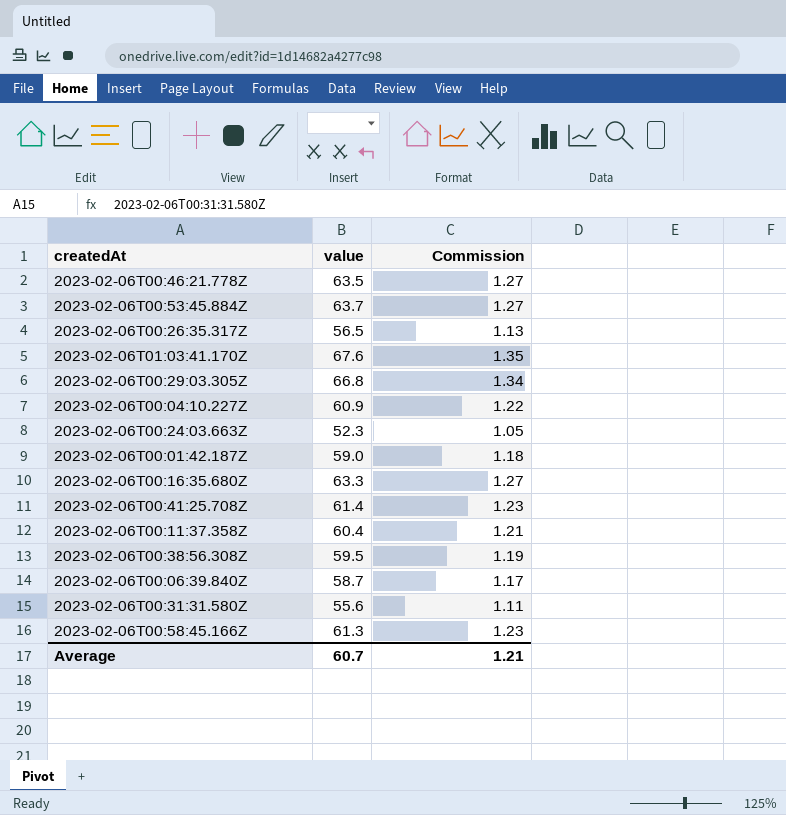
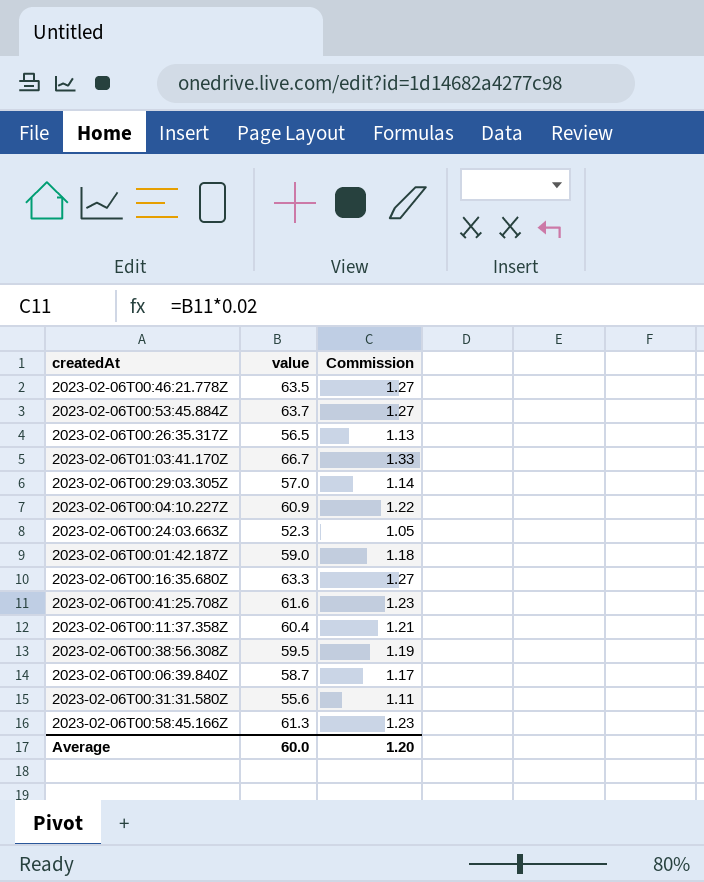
2023-02-06T01:03:41.170Z | value: 67.6 -> 66.7
2023-02-06T01:03:41.170Z | Commission: 1.35 -> 1.33
2023-02-06T00:29:03.305Z | value: 66.8 -> 57.0
2023-02-06T00:29:03.305Z | Commission: 1.34 -> 1.14
2023-02-06T00:41:25.708Z | value: 61.4 -> 61.6
Average | value: 60.7 -> 60.0
Average | Commission: 1.21 -> 1.20

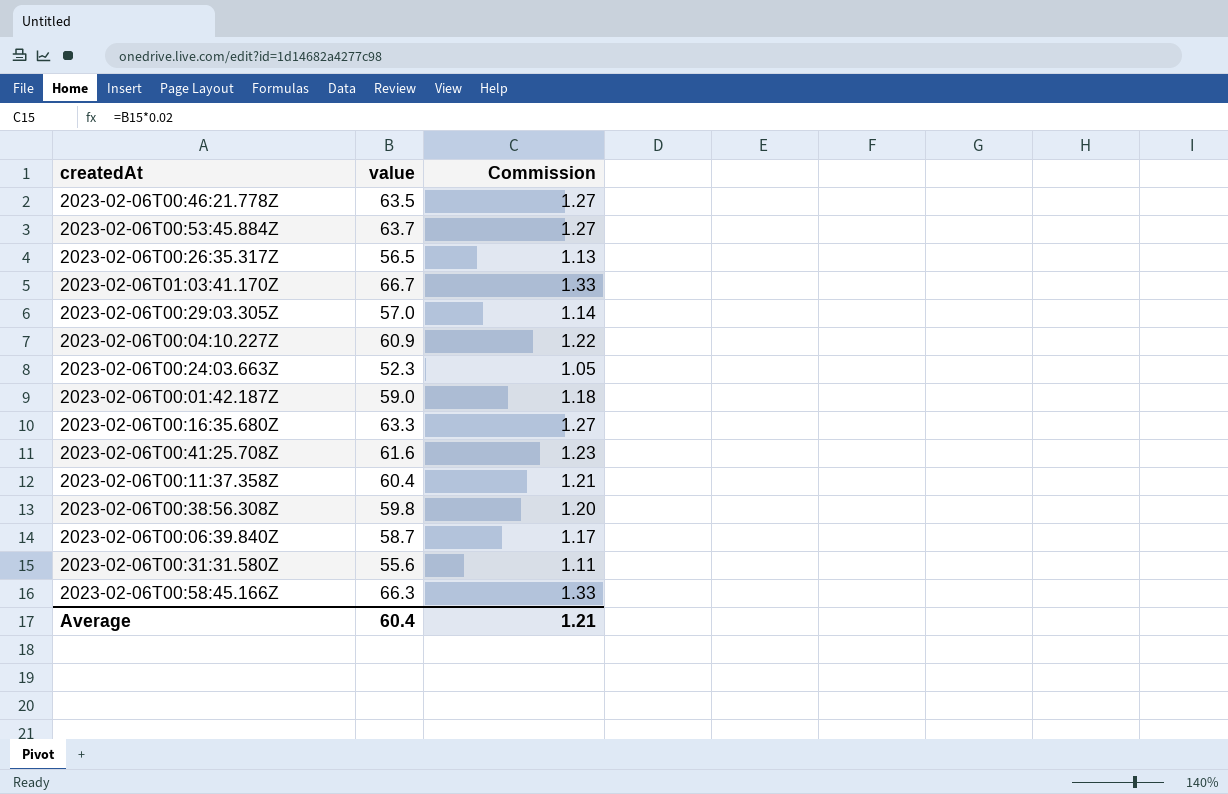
2023-02-06T00:38:56.308Z | value: 59.5 -> 59.8
2023-02-06T00:38:56.308Z | Commission: 1.19 -> 1.20
2023-02-06T00:58:45.166Z | value: 61.3 -> 66.3
2023-02-06T00:58:45.166Z | Commission: 1.23 -> 1.33
Average | value: 60.0 -> 60.4
Average | Commission: 1.20 -> 1.21

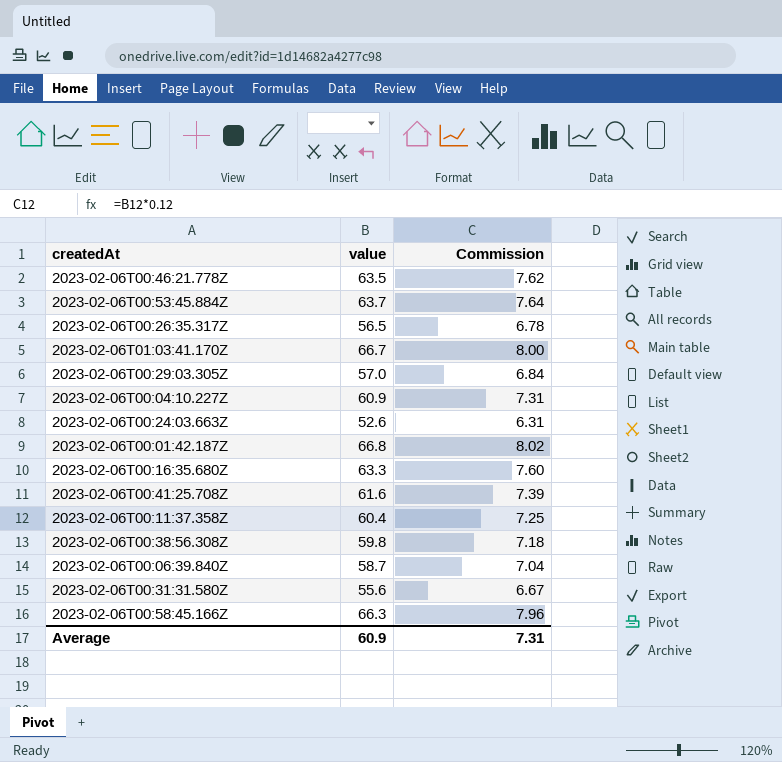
column Commission | formula: [value] * 0.02 -> [value] * 0.12
2023-02-06T00:24:03.663Z | value: 52.3 -> 52.6
2023-02-06T00:01:42.187Z | value: 59.0 -> 66.8
Average | value: 60.4 -> 60.9
Average | Commission: 1.21 -> 7.31

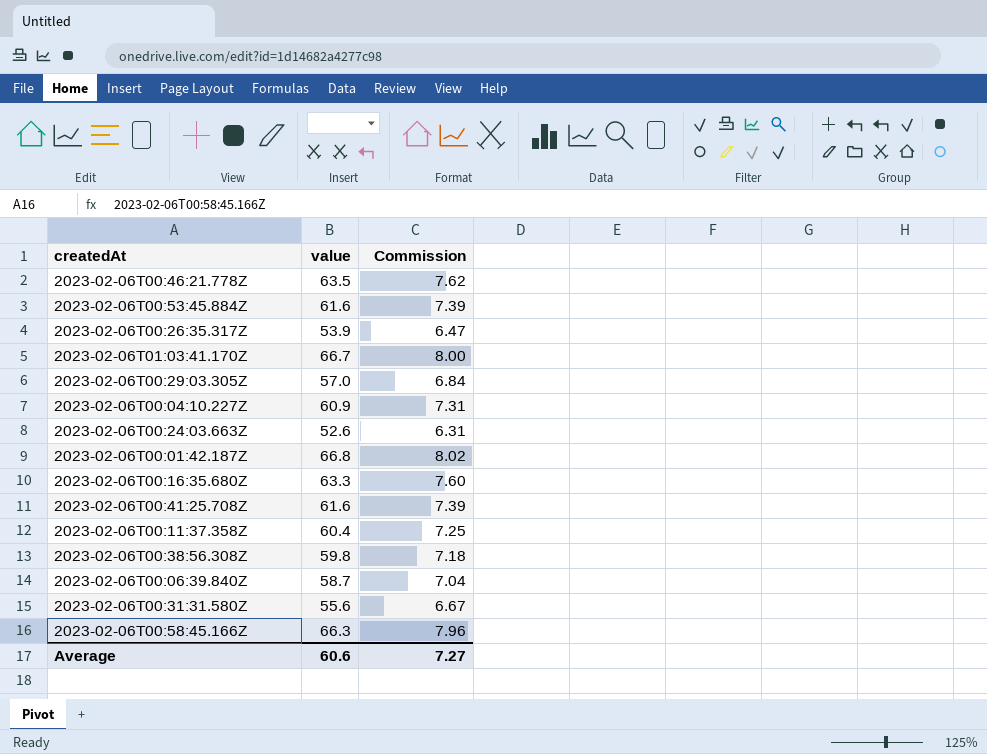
2023-02-06T00:53:45.884Z | value: 63.7 -> 61.6
2023-02-06T00:53:45.884Z | Commission: 7.64 -> 7.39
2023-02-06T00:26:35.317Z | value: 56.5 -> 53.9
2023-02-06T00:26:35.317Z | Commission: 6.78 -> 6.47
Average | value: 60.9 -> 60.6
Average | Commission: 7.31 -> 7.27

